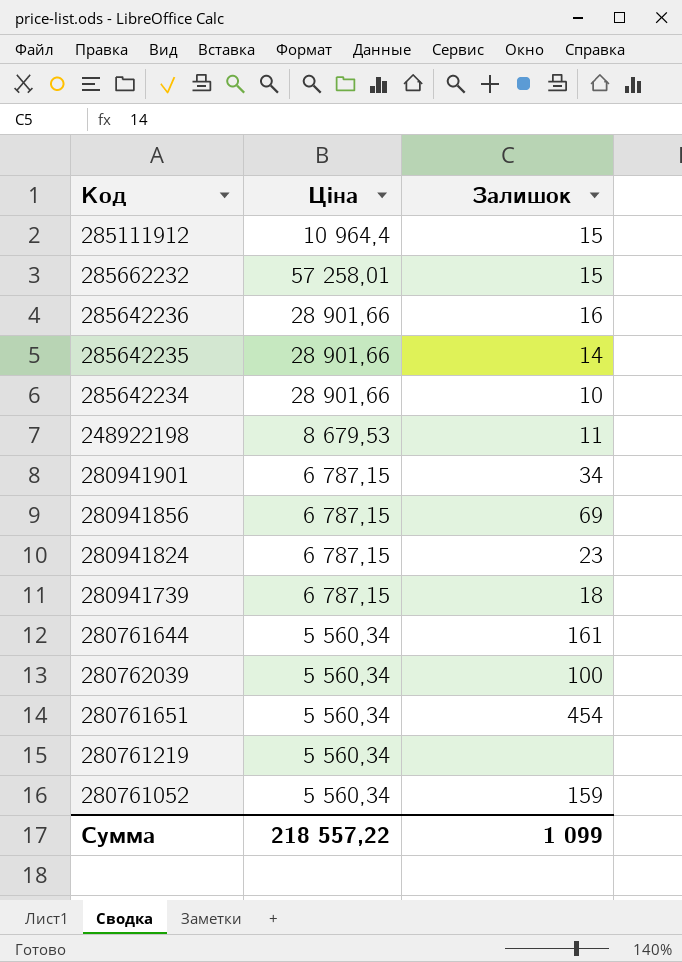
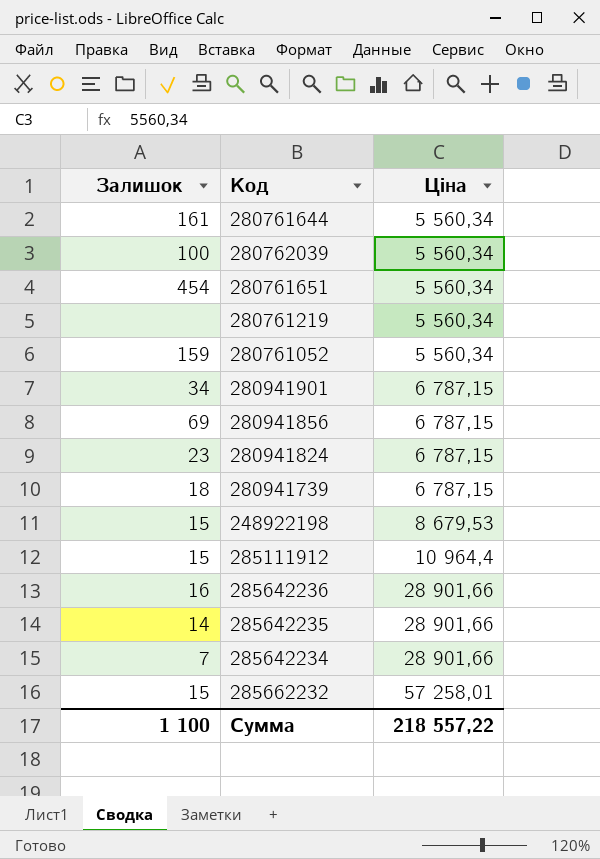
row order: none -> Ціна ascending
column Залишок | position: 3 -> 1
248922198 | Залишок: 11 -> 15
285642234 | Залишок: 10 -> 7
Сумма | Залишок: 1 099 -> 1 100

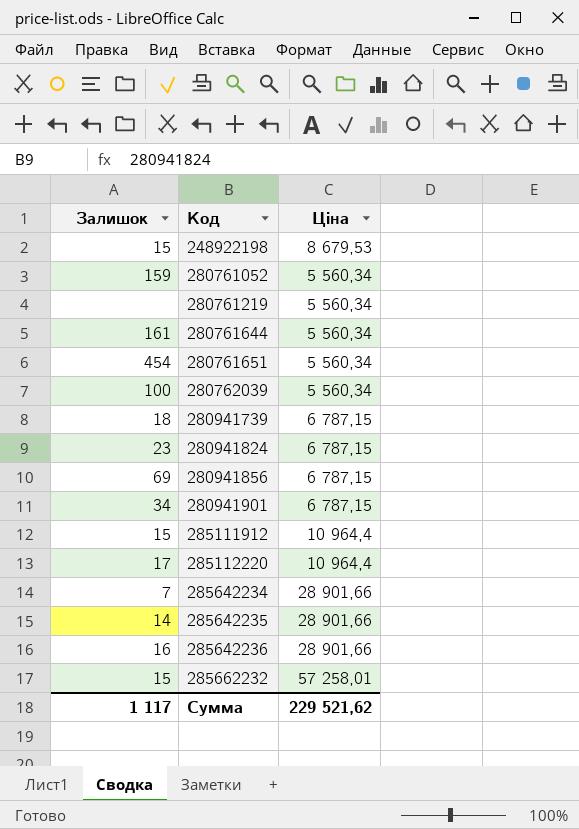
row order: Ціна ascending -> Код ascending
row 285112220: none -> 17 | 10 964,4
Сумма | Залишок: 1 100 -> 1 117
Сумма | Ціна: 218 557,22 -> 229 521,62

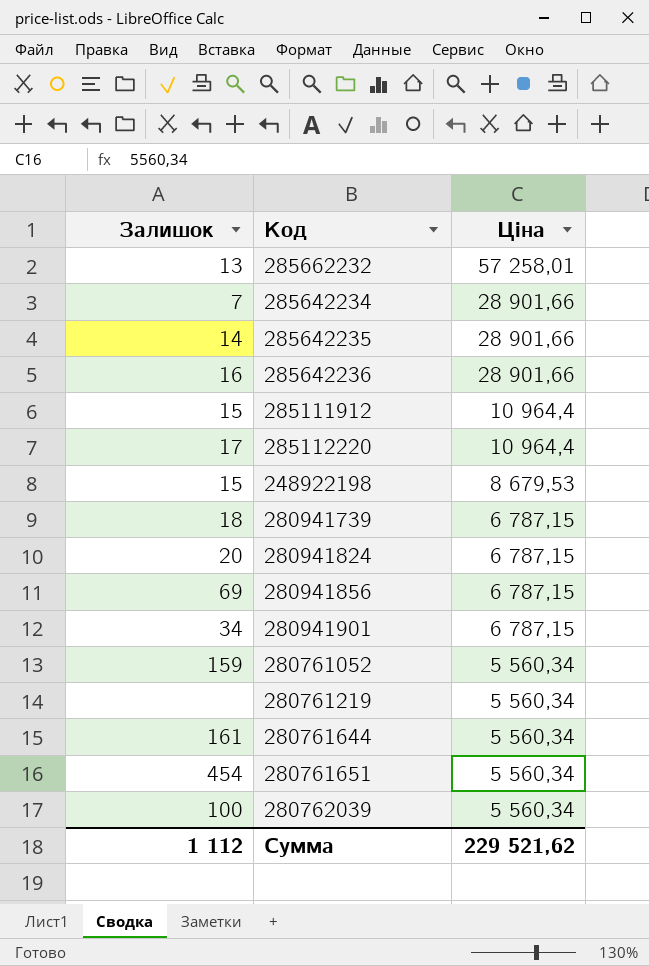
row order: Код ascending -> Ціна descending
285662232 | Залишок: 15 -> 13
280941824 | Залишок: 23 -> 20
Сумма | Залишок: 1 117 -> 1 112

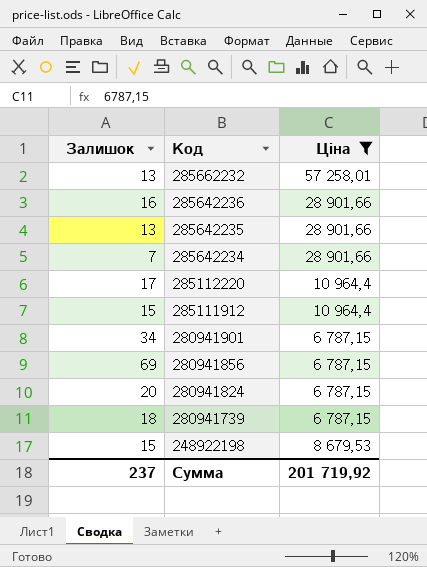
filter: none -> Ціна != 5 560,34
row order: Ціна descending -> Код descending
285642235 | Залишок: 14 -> 13
Сумма | Залишок: 1 112 -> 237
Сумма | Ціна: 229 521,62 -> 201 719,92

